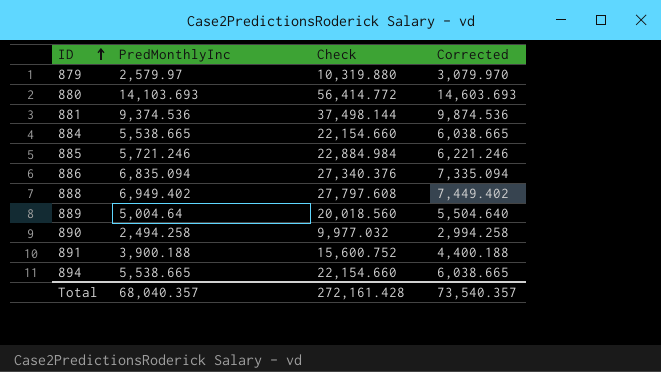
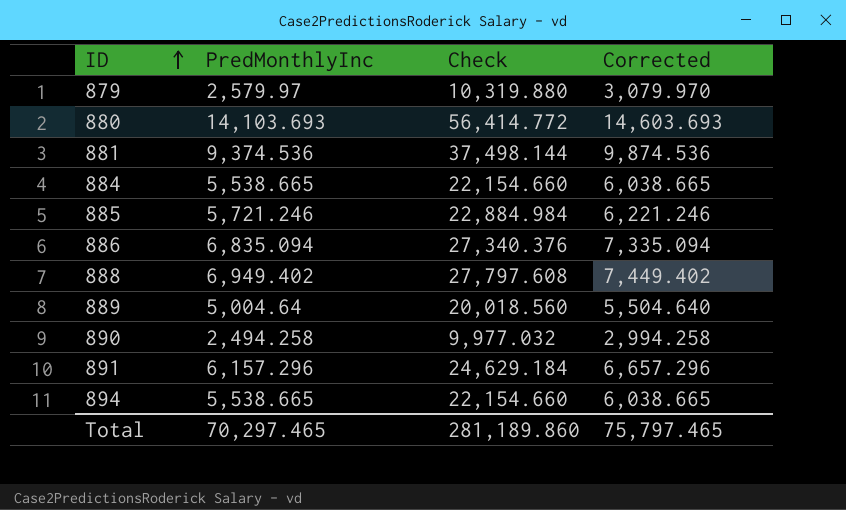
891 | PredMonthlyInc: 3,900.188 -> 6,157.296
891 | Check: 15,600.752 -> 24,629.184
891 | Corrected: 4,400.188 -> 6,657.296
Total | PredMonthlyInc: 68,040.357 -> 70,297.465
Total | Check: 272,161.428 -> 281,189.860
Total | Corrected: 73,540.357 -> 75,797.465

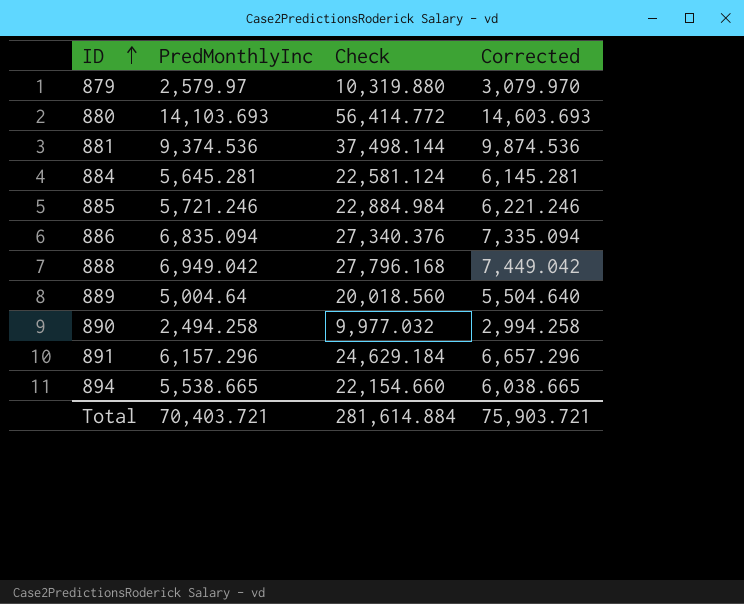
884 | PredMonthlyInc: 5,538.665 -> 5,645.281
884 | Check: 22,154.660 -> 22,581.124
884 | Corrected: 6,038.665 -> 6,145.281
888 | PredMonthlyInc: 6,949.402 -> 6,949.042
888 | Check: 27,797.608 -> 27,796.168
888 | Corrected: 7,449.402 -> 7,449.042
Total | PredMonthlyInc: 70,297.465 -> 70,403.721
Total | Check: 281,189.860 -> 281,614.884
Total | Corrected: 75,797.465 -> 75,903.721

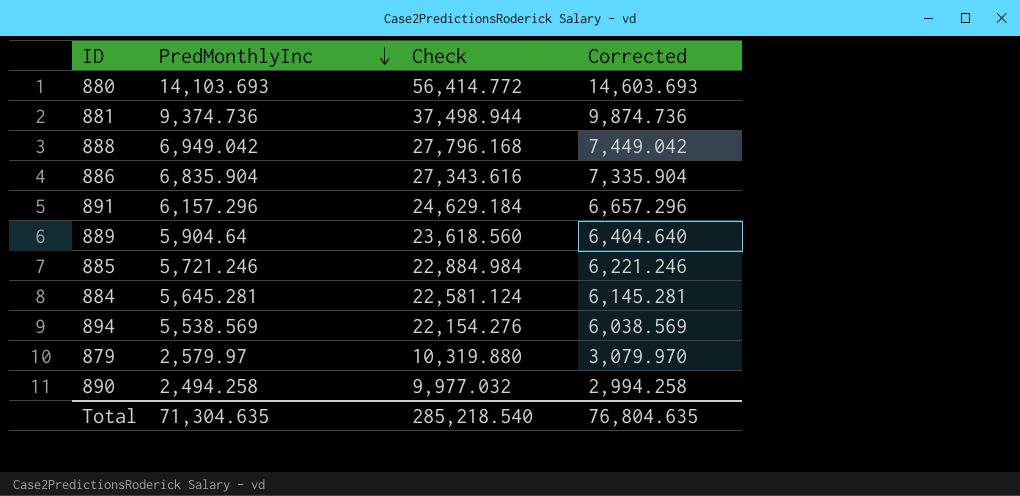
row order: ID ascending -> PredMonthlyInc descending
881 | PredMonthlyInc: 9,374.536 -> 9,374.736
881 | Check: 37,498.144 -> 37,498.944
881 | Corrected: 9,874.536 -> 9,874.736
886 | PredMonthlyInc: 6,835.094 -> 6,835.904
886 | Check: 27,340.376 -> 27,343.616
886 | Corrected: 7,335.094 -> 7,335.904
889 | PredMonthlyInc: 5,004.64 -> 5,904.64
889 | Check: 20,018.560 -> 23,618.560
889 | Corrected: 5,504.640 -> 6,404.640
894 | PredMonthlyInc: 5,538.665 -> 5,538.569
894 | Check: 22,154.660 -> 22,154.276
894 | Corrected: 6,038.665 -> 6,038.569
Total | PredMonthlyInc: 70,403.721 -> 71,304.635
Total | Check: 281,614.884 -> 285,218.540
Total | Corrected: 75,903.721 -> 76,804.635

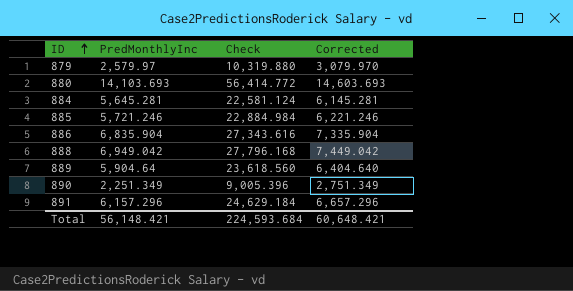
row order: PredMonthlyInc descending -> ID ascending
row 881: 9,374.736 | 37,498.944 | 9,874.736 -> none
row 894: 5,538.569 | 22,154.276 | 6,038.569 -> none
890 | PredMonthlyInc: 2,494.258 -> 2,251.349
890 | Check: 9,977.032 -> 9,005.396
890 | Corrected: 2,994.258 -> 2,751.349
Total | PredMonthlyInc: 71,304.635 -> 56,148.421
Total | Check: 285,218.540 -> 224,593.684
Total | Corrected: 76,804.635 -> 60,648.421

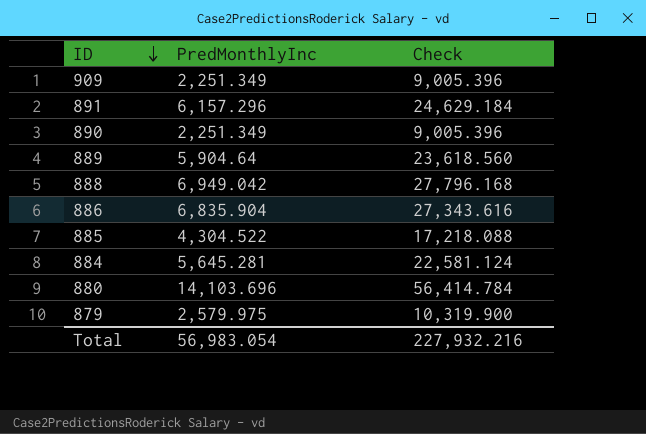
row order: ID ascending -> ID descending
column Corrected | formula: [PredMonthlyInc] + 500 -> none
row 909: none -> 2,251.349 | 9,005.396
885 | PredMonthlyInc: 5,721.246 -> 4,304.522
885 | Check: 22,884.984 -> 17,218.088
880 | PredMonthlyInc: 14,103.693 -> 14,103.696
880 | Check: 56,414.772 -> 56,414.784
879 | PredMonthlyInc: 2,579.97 -> 2,579.975
879 | Check: 10,319.880 -> 10,319.900
Total | PredMonthlyInc: 56,148.421 -> 56,983.054
Total | Check: 224,593.684 -> 227,932.216

